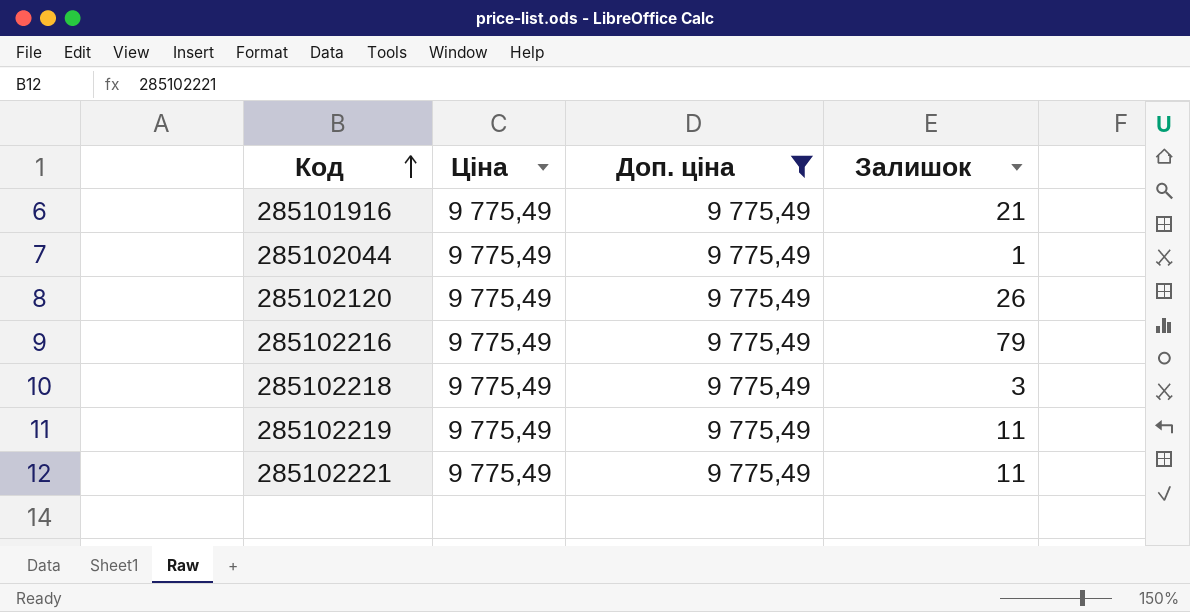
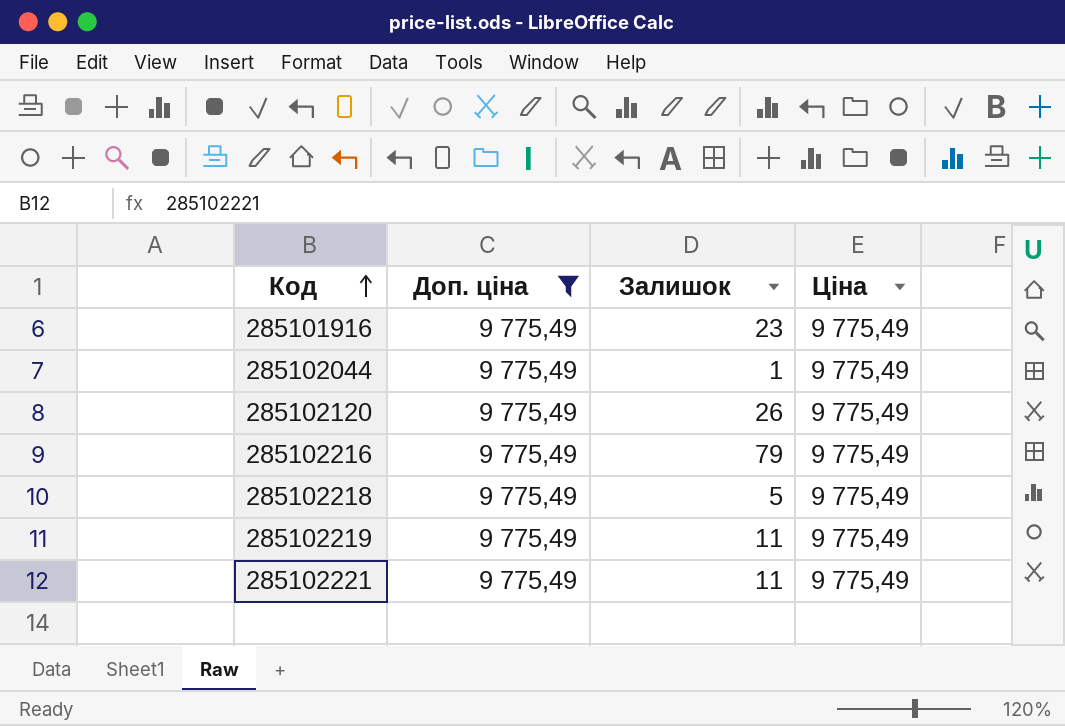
column Ціна | position: 2 -> 4
285101916 | Залишок: 21 -> 23
285102218 | Залишок: 3 -> 5

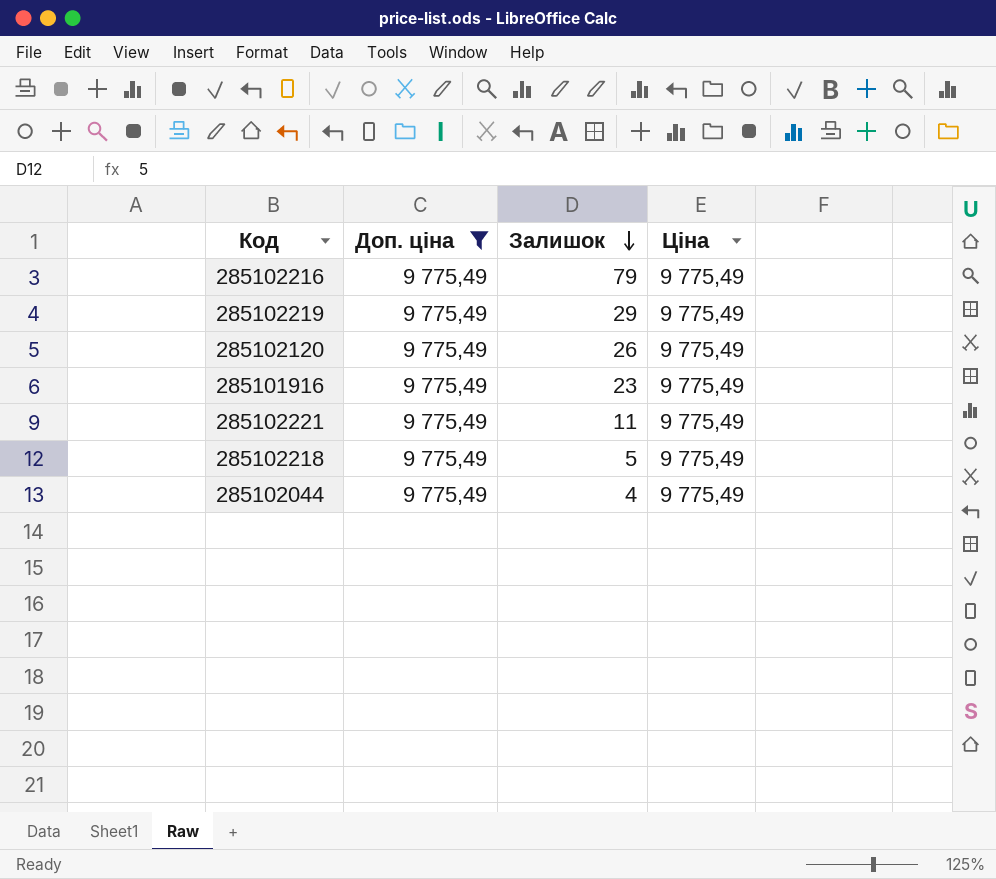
row order: Код ascending -> Залишок descending
285102219 | Залишок: 11 -> 29
285102044 | Залишок: 1 -> 4

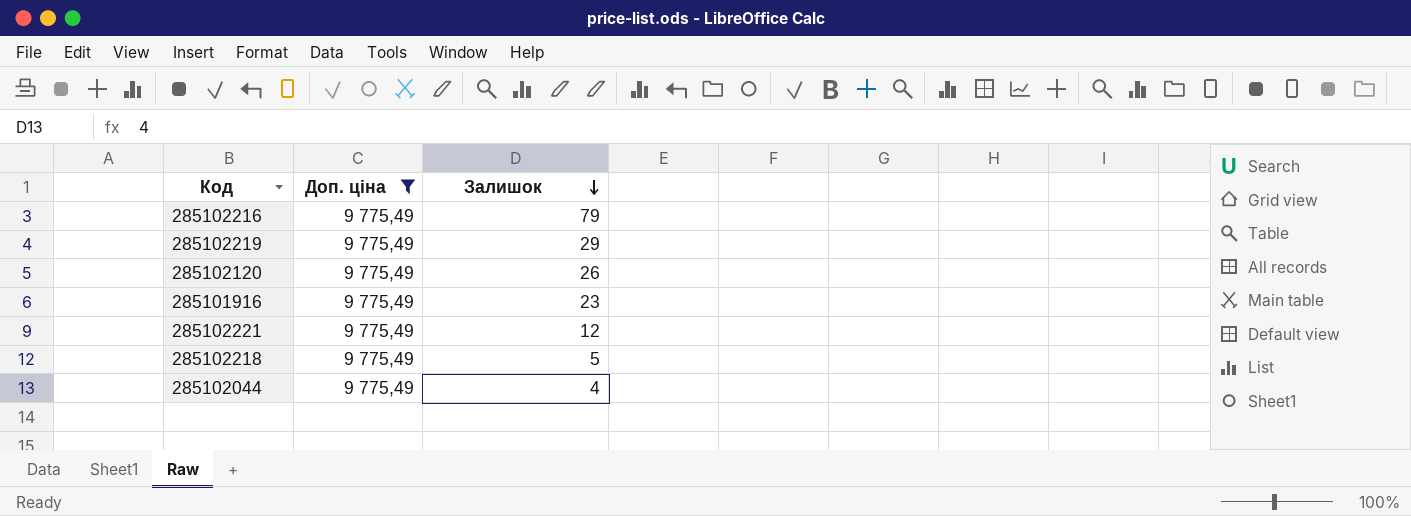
column Ціна | position: 4 -> none
285102221 | Залишок: 11 -> 12

